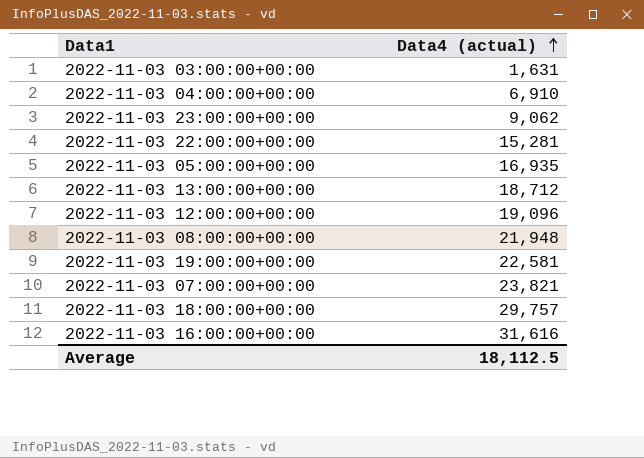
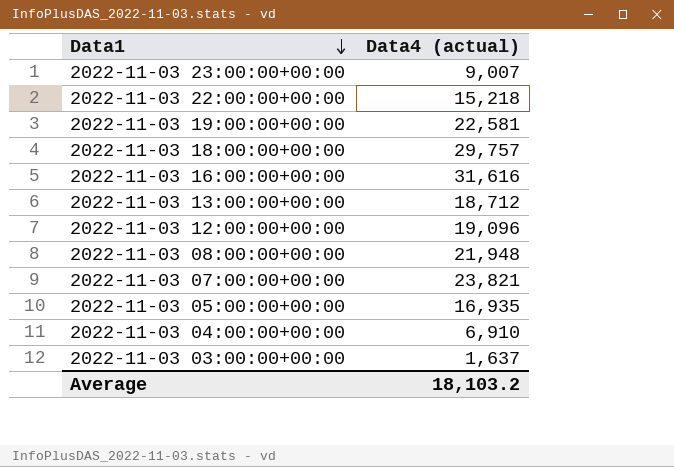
row order: Data4 (actual) ascending -> Data1 descending
2022-11-03 23:00:00+00:00 | Data4 (actual): 9,062 -> 9,007
2022-11-03 22:00:00+00:00 | Data4 (actual): 15,281 -> 15,218
2022-11-03 03:00:00+00:00 | Data4 (actual): 1,631 -> 1,637
Average | Data4 (actual): 18,112.5 -> 18,103.2

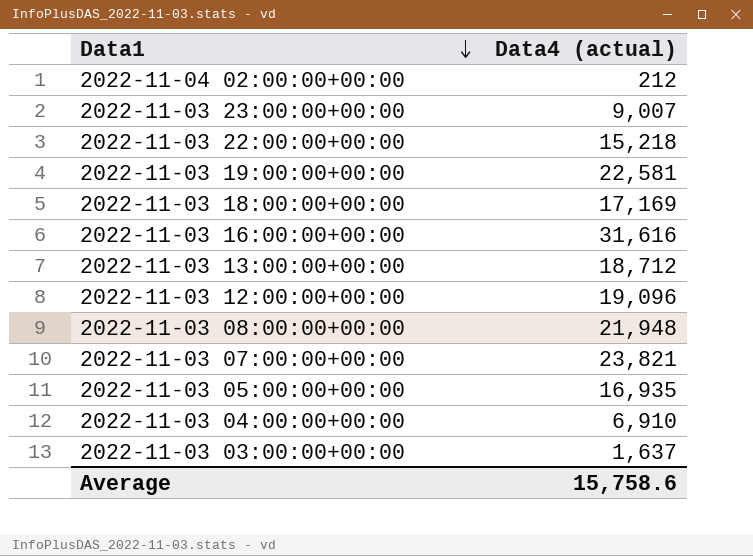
row 2022-11-04 02:00:00+00:00: none -> 212
2022-11-03 18:00:00+00:00 | Data4 (actual): 29,757 -> 17,169
Average | Data4 (actual): 18,103.2 -> 15,758.6

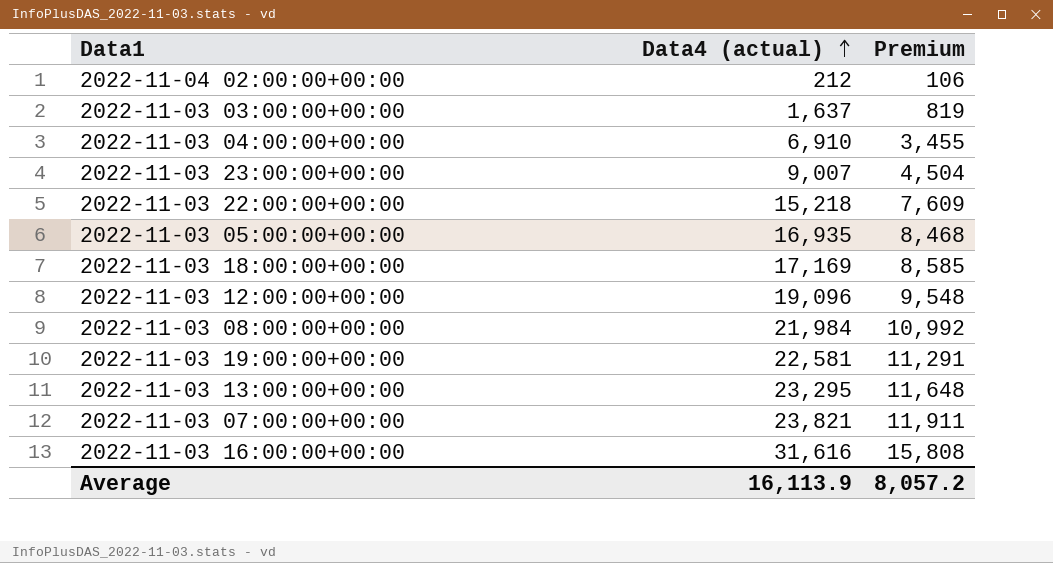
row order: Data1 descending -> Data4 (actual) ascending
column Premium | formula: none -> [Data4 (actual)] * 0.5
2022-11-03 08:00:00+00:00 | Data4 (actual): 21,948 -> 21,984
2022-11-03 13:00:00+00:00 | Data4 (actual): 18,712 -> 23,295
Average | Data4 (actual): 15,758.6 -> 16,113.9

